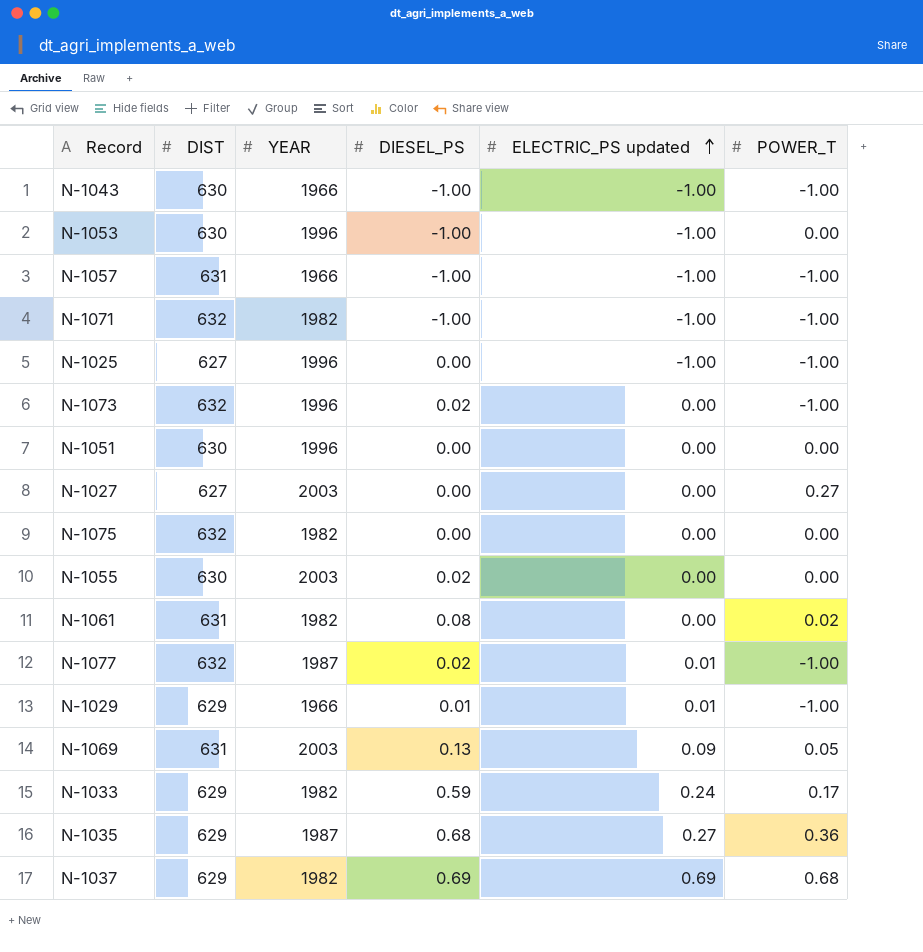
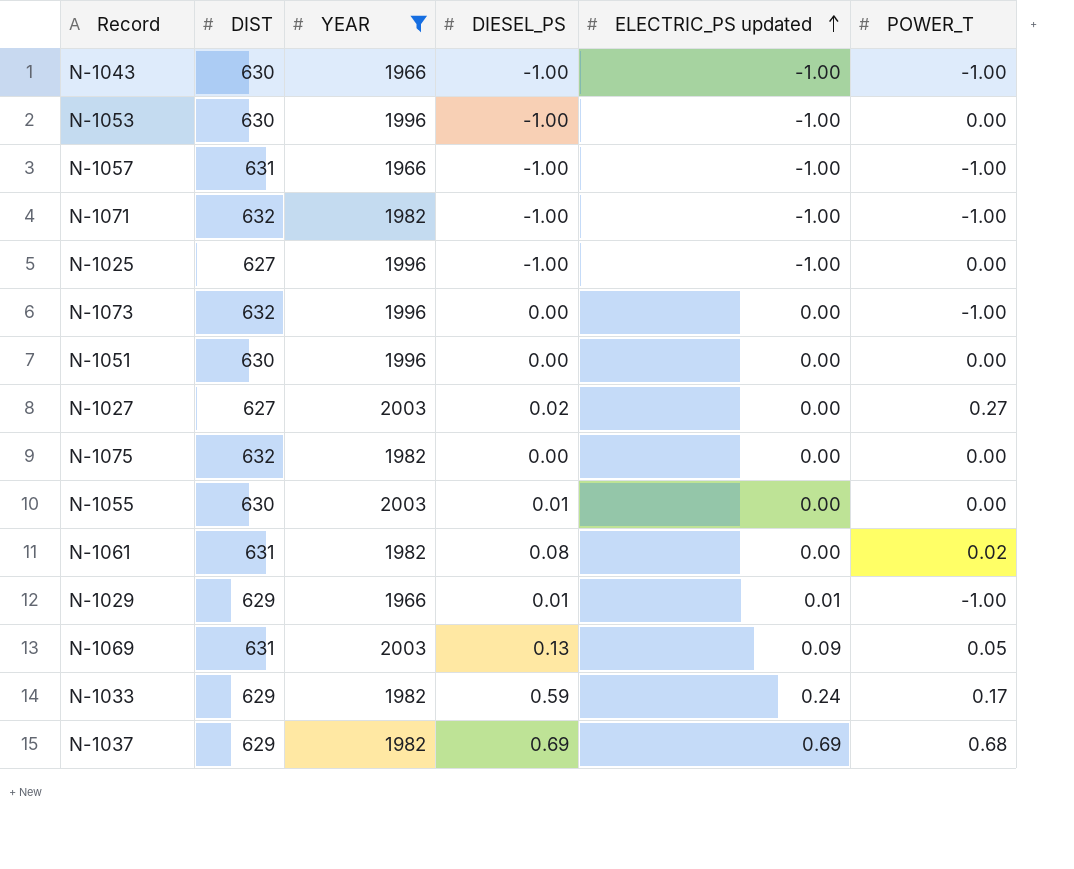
filter: none -> YEAR != 1987
N-1025 | DIESEL_PS: 0.00 -> -1.00
N-1025 | POWER_T: -1.00 -> 0.00
N-1073 | DIESEL_PS: 0.02 -> 0.00
N-1027 | DIESEL_PS: 0.00 -> 0.02
N-1055 | DIESEL_PS: 0.02 -> 0.01

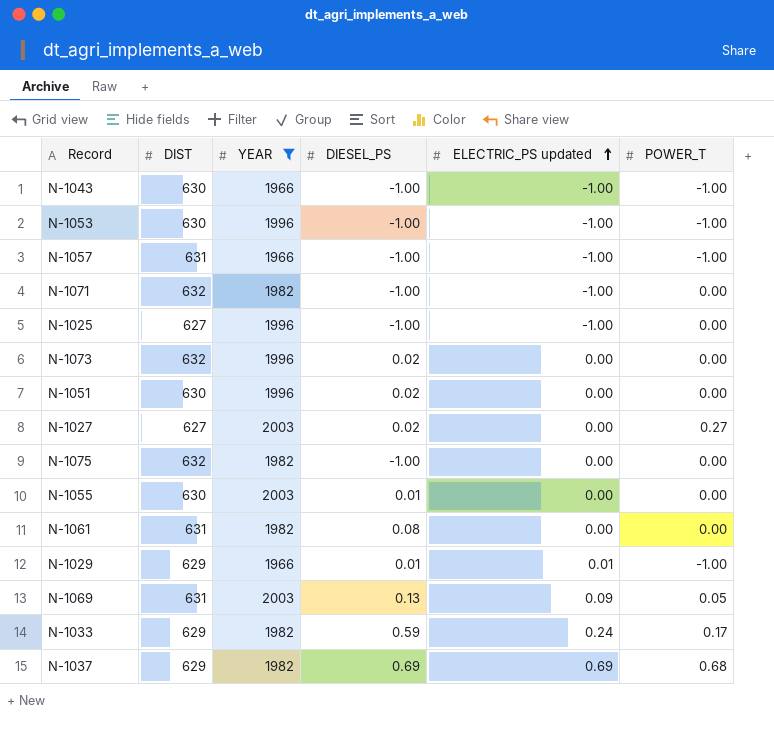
N-1053 | POWER_T: 0.00 -> -1.00
N-1071 | POWER_T: -1.00 -> 0.00
N-1073 | DIESEL_PS: 0.00 -> 0.02
N-1073 | POWER_T: -1.00 -> 0.00
N-1051 | DIESEL_PS: 0.00 -> 0.02
N-1075 | DIESEL_PS: 0.00 -> -1.00
N-1061 | POWER_T: 0.02 -> 0.00

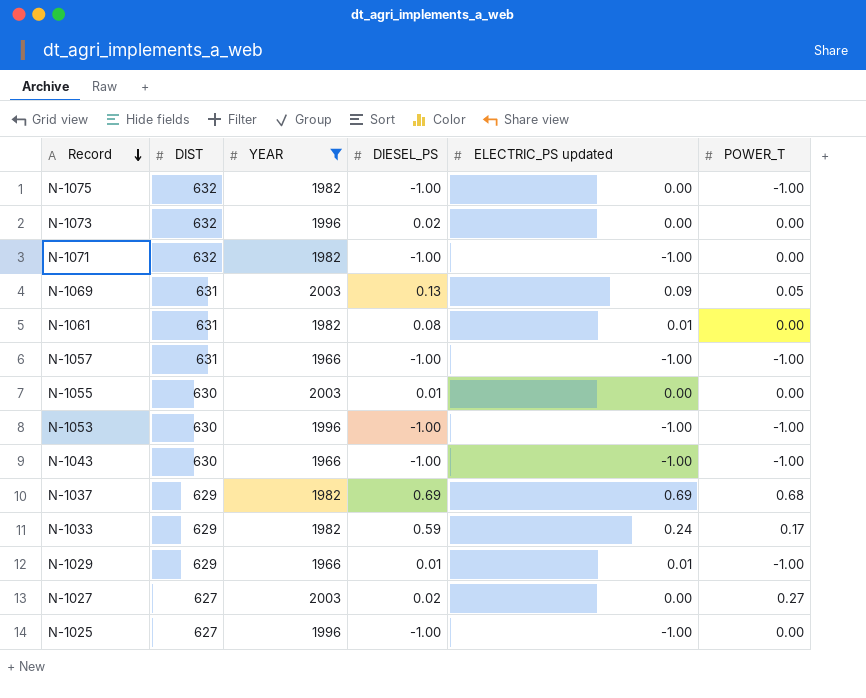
row order: ELECTRIC_PS updated ascending -> Record descending
row N-1051: 630 | 1996 | 0.02 | 0.00 | 0.00 -> none
N-1075 | POWER_T: 0.00 -> -1.00
N-1061 | ELECTRIC_PS updated: 0.00 -> 0.01

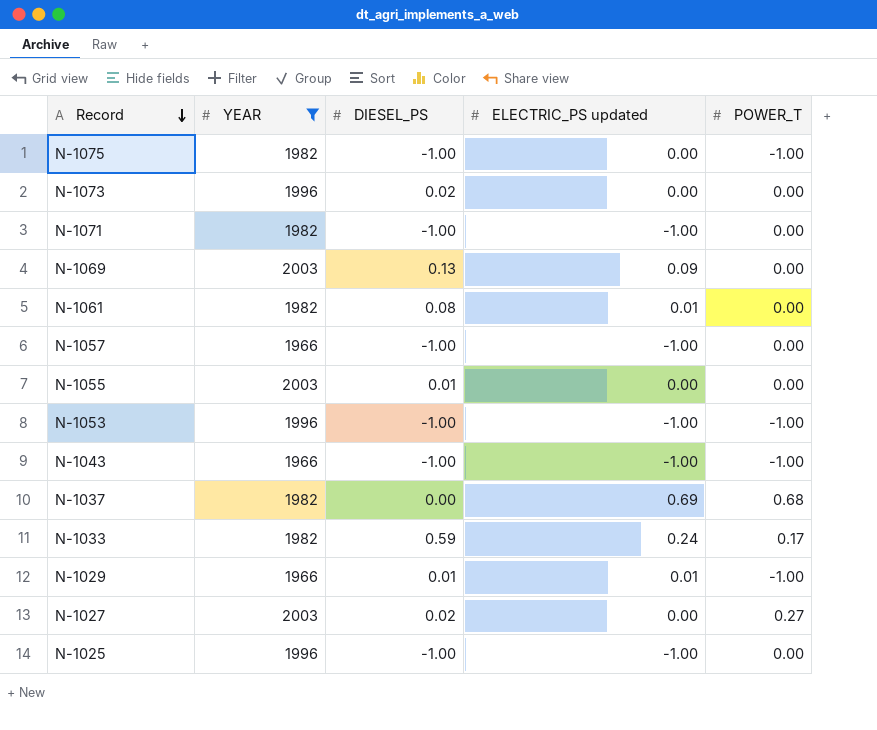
column DIST | position: 2 -> none
N-1069 | POWER_T: 0.05 -> 0.00
N-1057 | POWER_T: -1.00 -> 0.00
N-1037 | DIESEL_PS: 0.69 -> 0.00

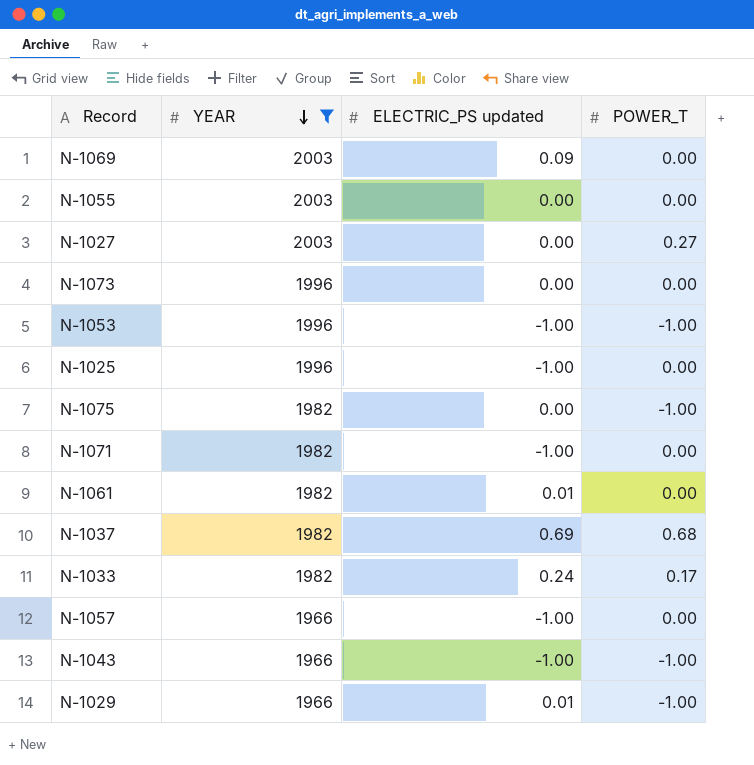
row order: Record descending -> YEAR descending
column DIESEL_PS | position: 3 -> none

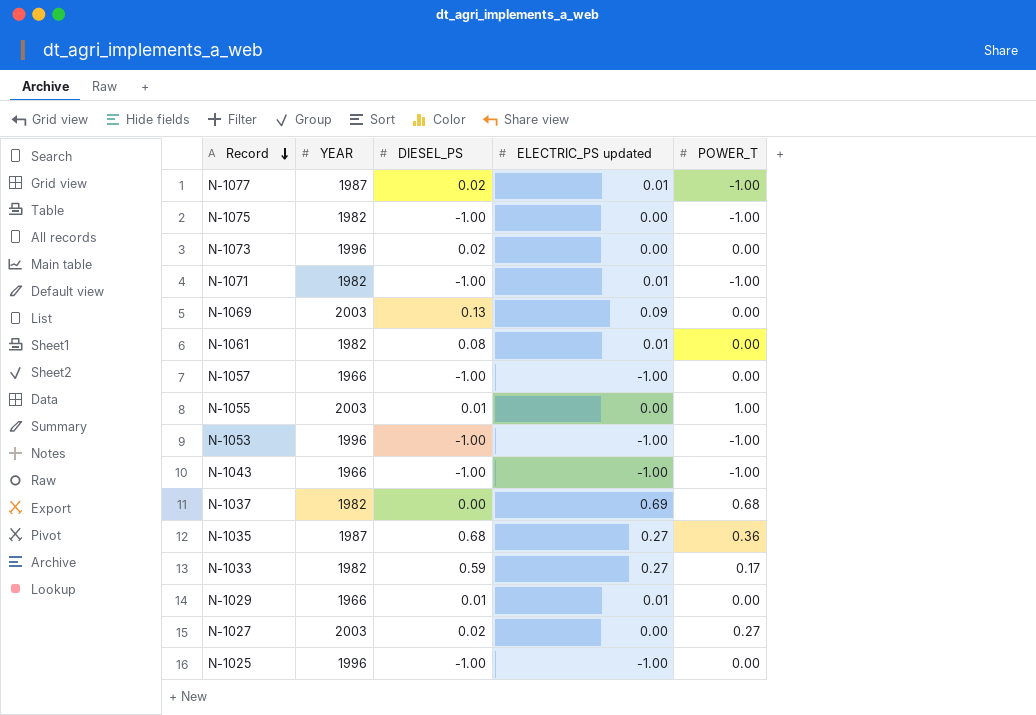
filter: YEAR != 1987 -> none
row order: YEAR descending -> Record descending
column DIESEL_PS | position: none -> 3
N-1071 | ELECTRIC_PS updated: -1.00 -> 0.01
N-1071 | POWER_T: 0.00 -> -1.00
N-1055 | POWER_T: 0.00 -> 1.00
N-1033 | ELECTRIC_PS updated: 0.24 -> 0.27
N-1029 | POWER_T: -1.00 -> 0.00

